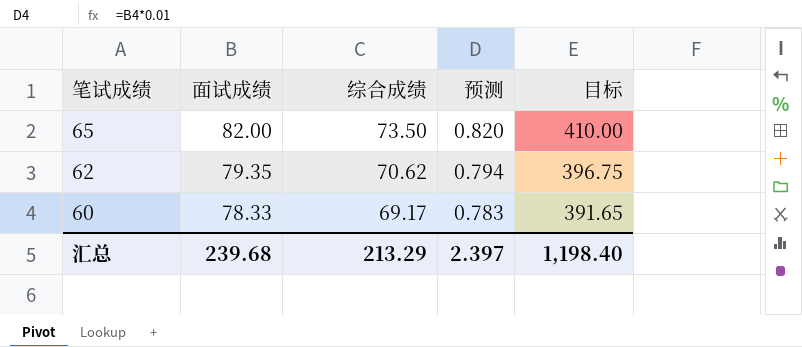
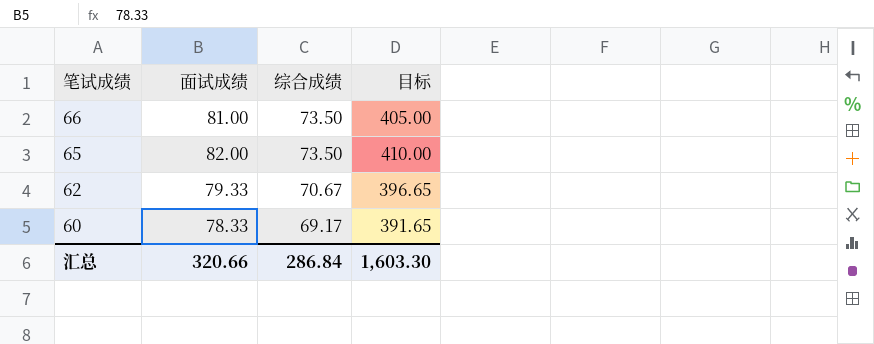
column 预测 | formula: [面试成绩] * 0.01 -> none
row 66: none -> 81.00 | 73.50 | 405.00
62 | 面试成绩: 79.35 -> 79.33
62 | 综合成绩: 70.62 -> 70.67
62 | 目标: 396.75 -> 396.65
汇总 | 面试成绩: 239.68 -> 320.66
汇总 | 综合成绩: 213.29 -> 286.84
汇总 | 目标: 1,198.40 -> 1,603.30

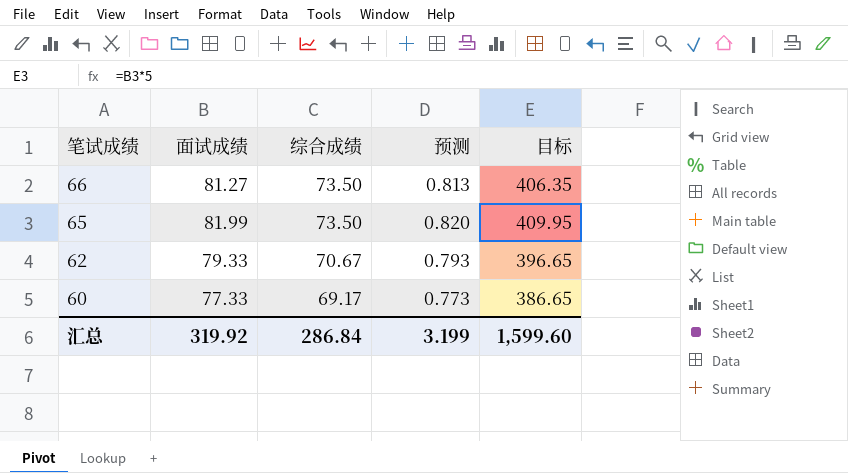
column 预测 | formula: none -> [面试成绩] * 0.01
66 | 面试成绩: 81.00 -> 81.27
66 | 目标: 405.00 -> 406.35
65 | 面试成绩: 82.00 -> 81.99
65 | 目标: 410.00 -> 409.95
60 | 面试成绩: 78.33 -> 77.33
60 | 目标: 391.65 -> 386.65
汇总 | 面试成绩: 320.66 -> 319.92
汇总 | 目标: 1,603.30 -> 1,599.60

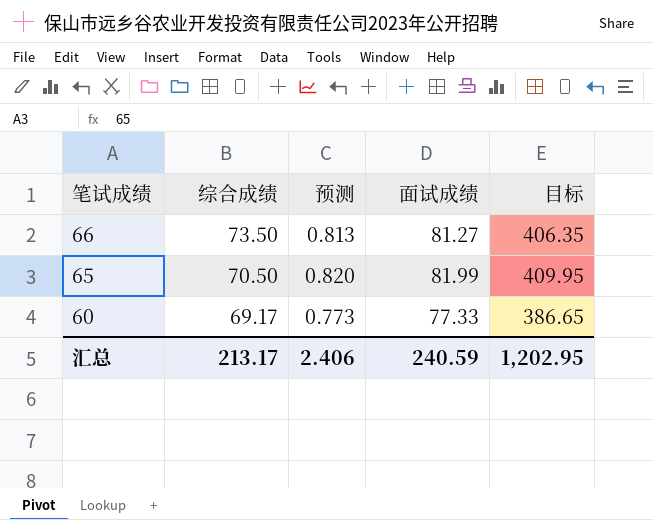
column 面试成绩 | position: 2 -> 4
row 62: 79.33 | 70.67 | 0.793 | 396.65 -> none
65 | 综合成绩: 73.50 -> 70.50
汇总 | 综合成绩: 286.84 -> 213.17
汇总 | 预测: 3.199 -> 2.406
汇总 | 面试成绩: 319.92 -> 240.59
汇总 | 目标: 1,599.60 -> 1,202.95

